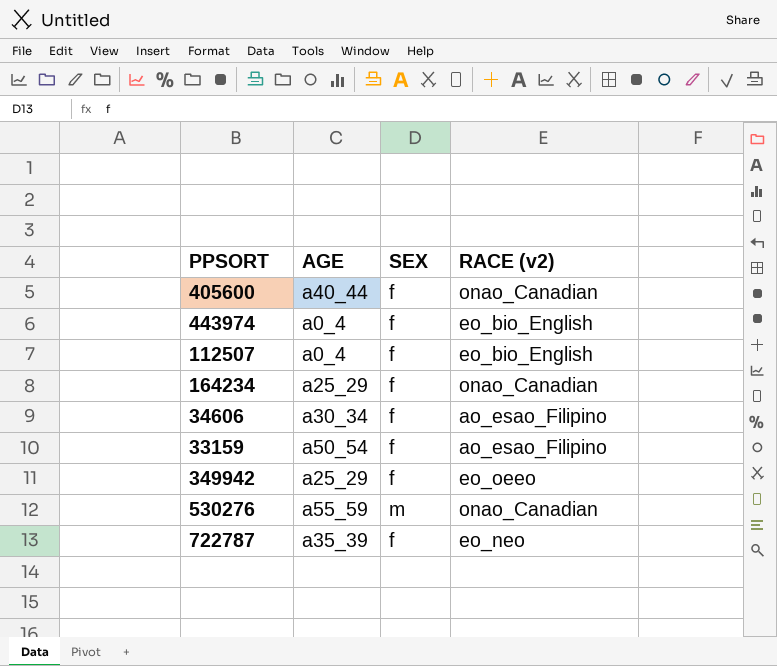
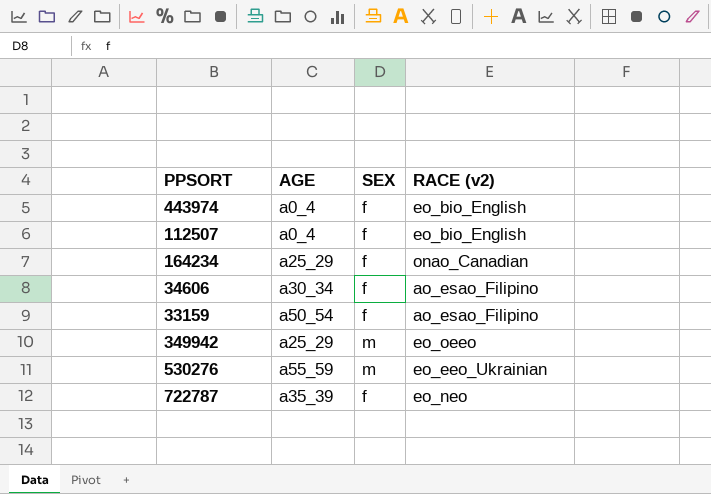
row 405600: a40_44 | f | onao_Canadian -> none
349942 | SEX: f -> m
530276 | RACE (v2): onao_Canadian -> eo_eeo_Ukrainian

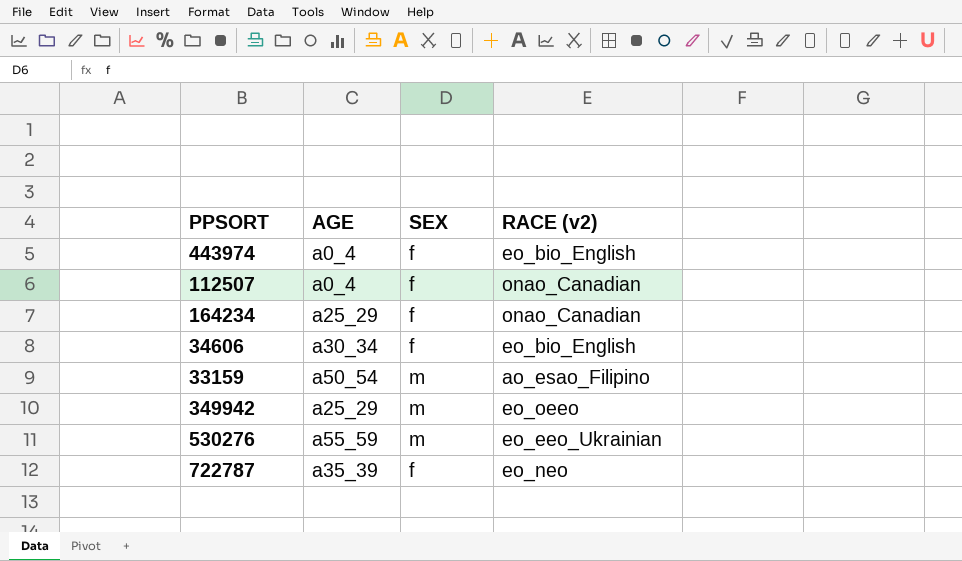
112507 | RACE (v2): eo_bio_English -> onao_Canadian
34606 | RACE (v2): ao_esao_Filipino -> eo_bio_English
33159 | SEX: f -> m

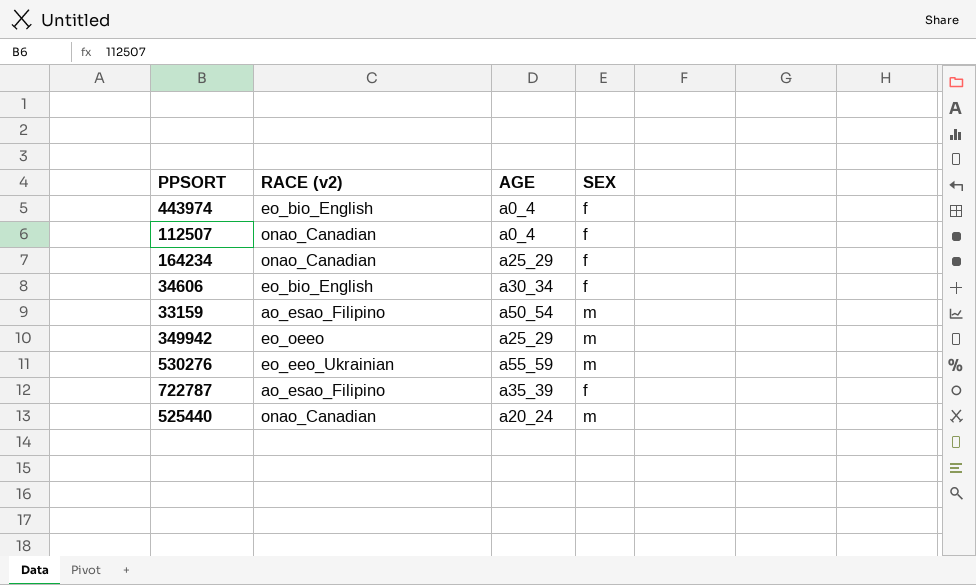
column RACE (v2) | position: 4 -> 2
722787 | RACE (v2): eo_neo -> ao_esao_Filipino
row 525440: none -> onao_Canadian | a20_24 | m

